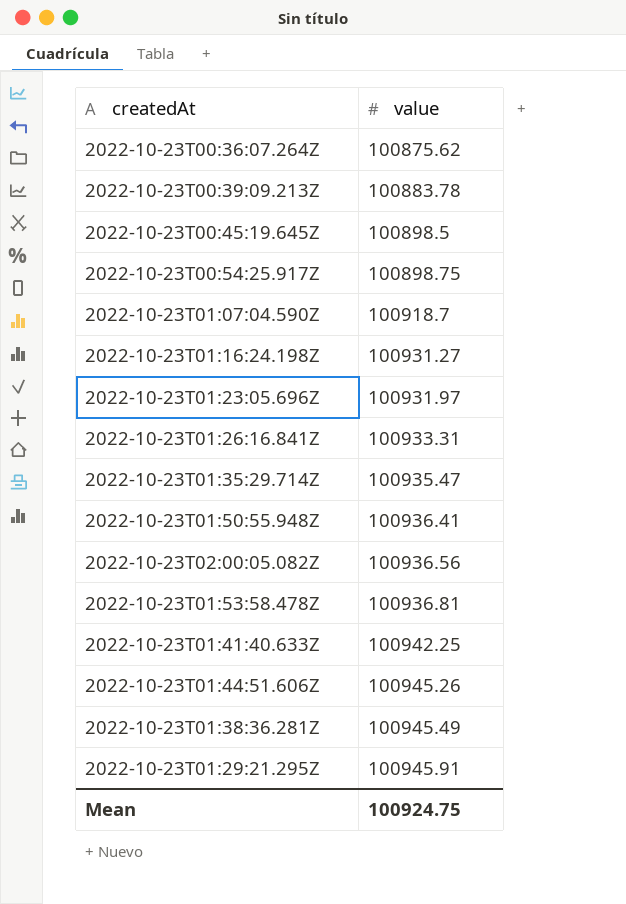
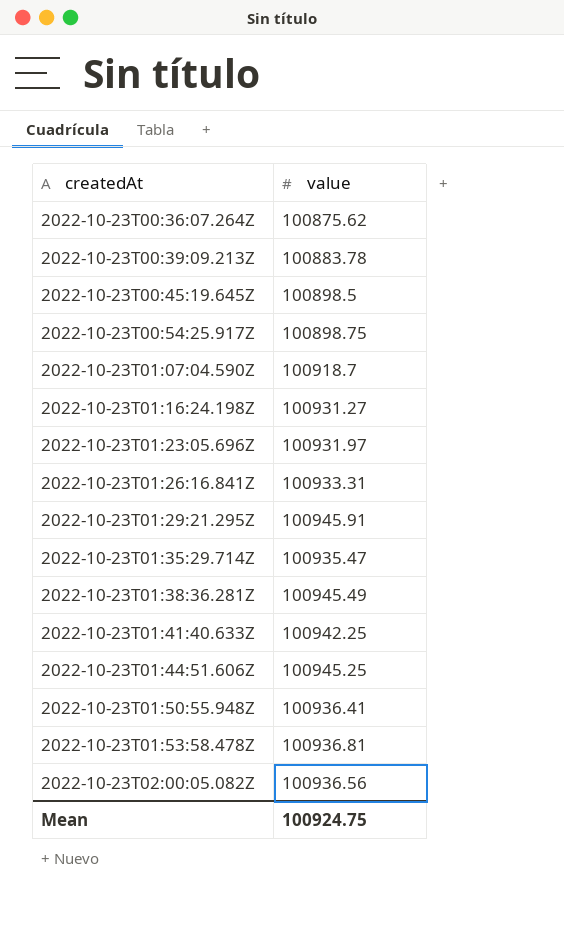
row order: value ascending -> createdAt ascending
2022-10-23T01:44:51.606Z | value: 100945.26 -> 100945.25

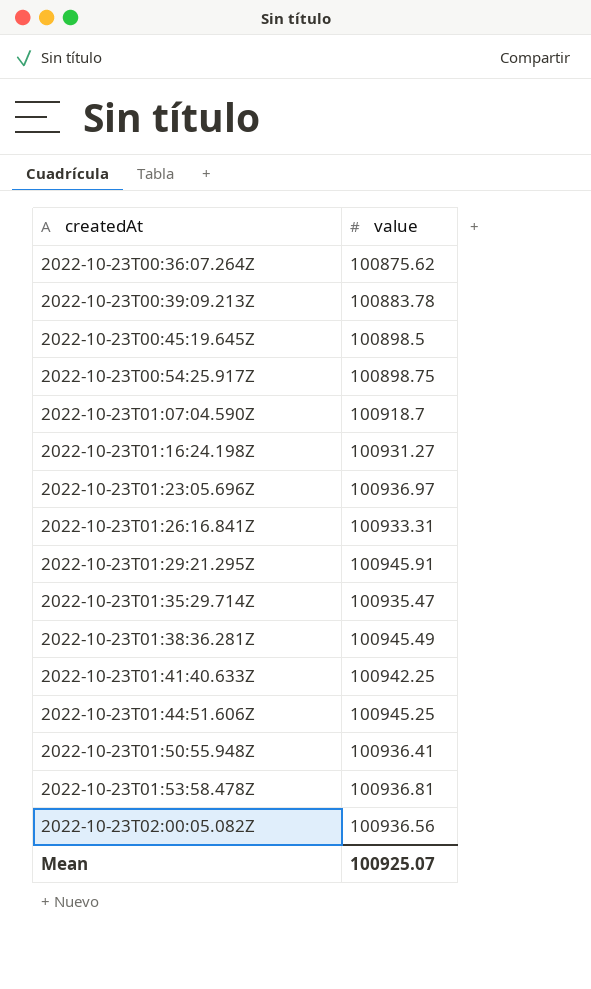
2022-10-23T01:23:05.696Z | value: 100931.97 -> 100936.97
Mean | value: 100924.75 -> 100925.07

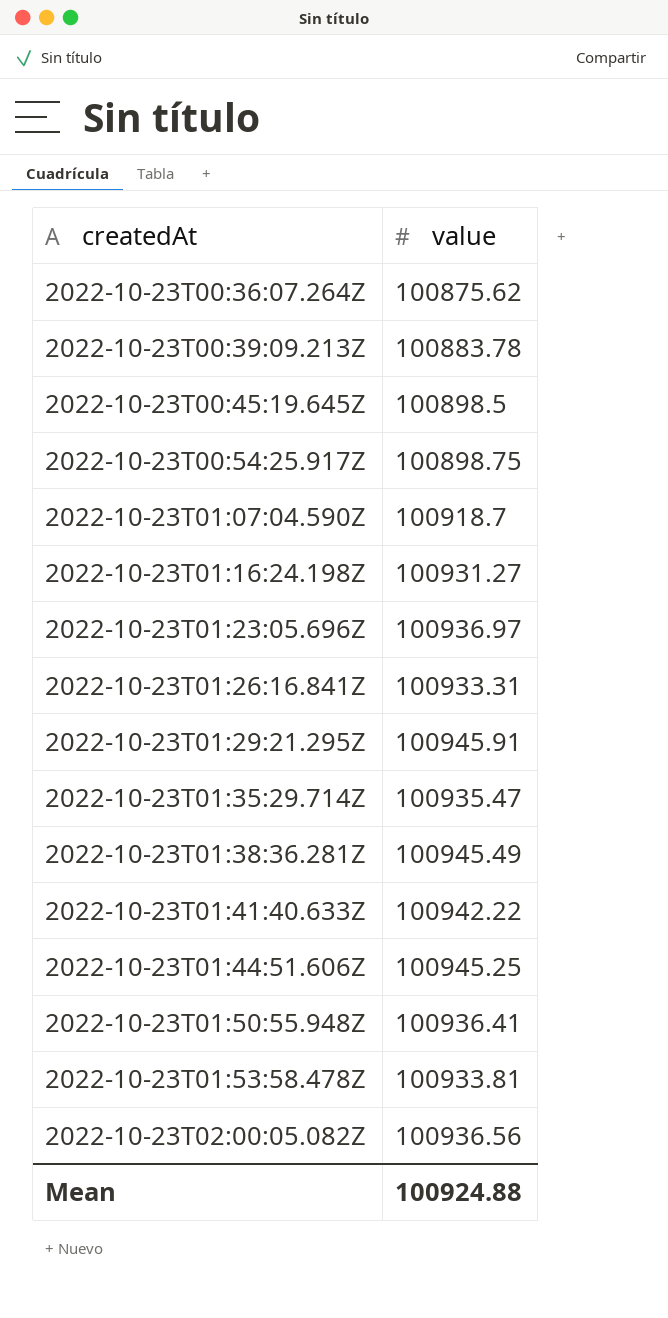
2022-10-23T01:41:40.633Z | value: 100942.25 -> 100942.22
2022-10-23T01:53:58.478Z | value: 100936.81 -> 100933.81
Mean | value: 100925.07 -> 100924.88

